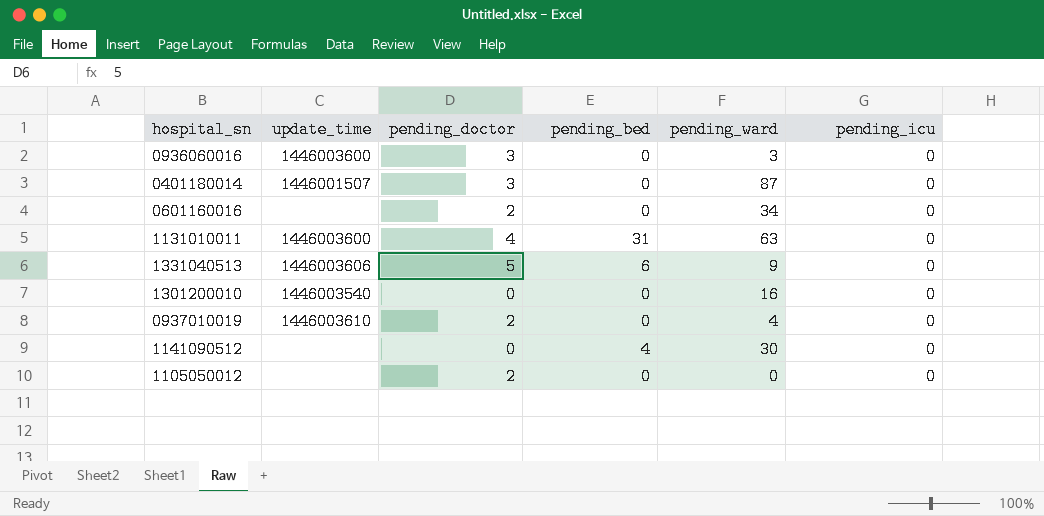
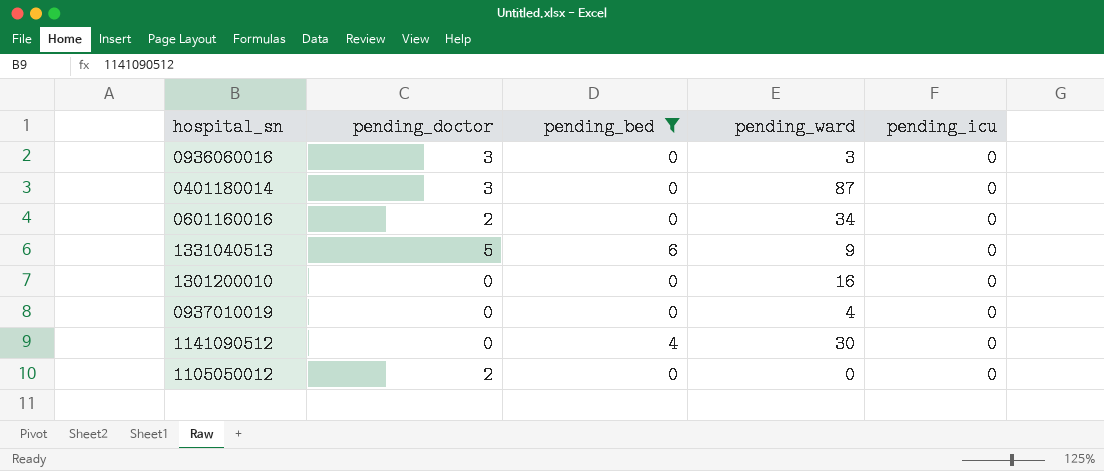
filter: none -> pending_bed != 31
column update_time | position: 2 -> none
0937010019 | pending_doctor: 2 -> 0

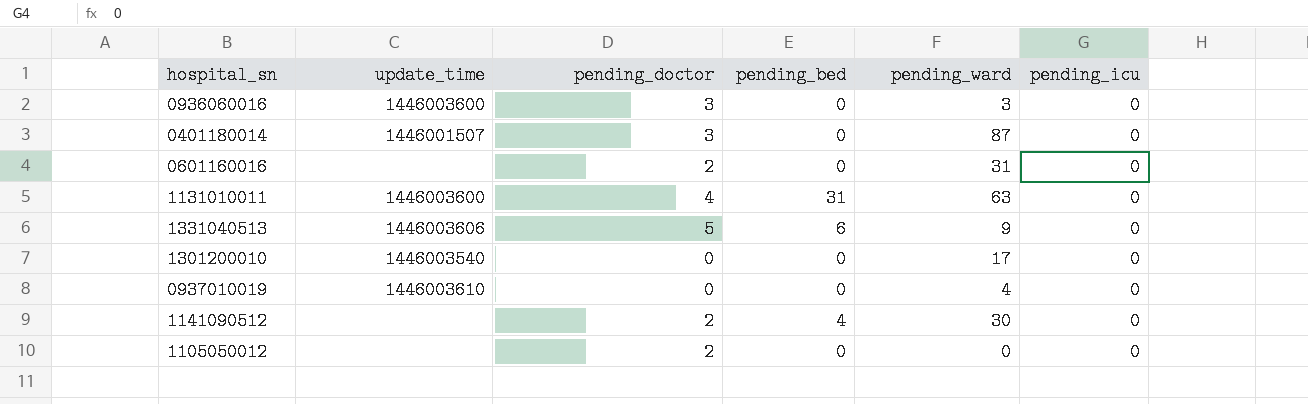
filter: pending_bed != 31 -> none
column update_time | position: none -> 2
0601160016 | pending_ward: 34 -> 31
1301200010 | pending_ward: 16 -> 17
1141090512 | pending_doctor: 0 -> 2

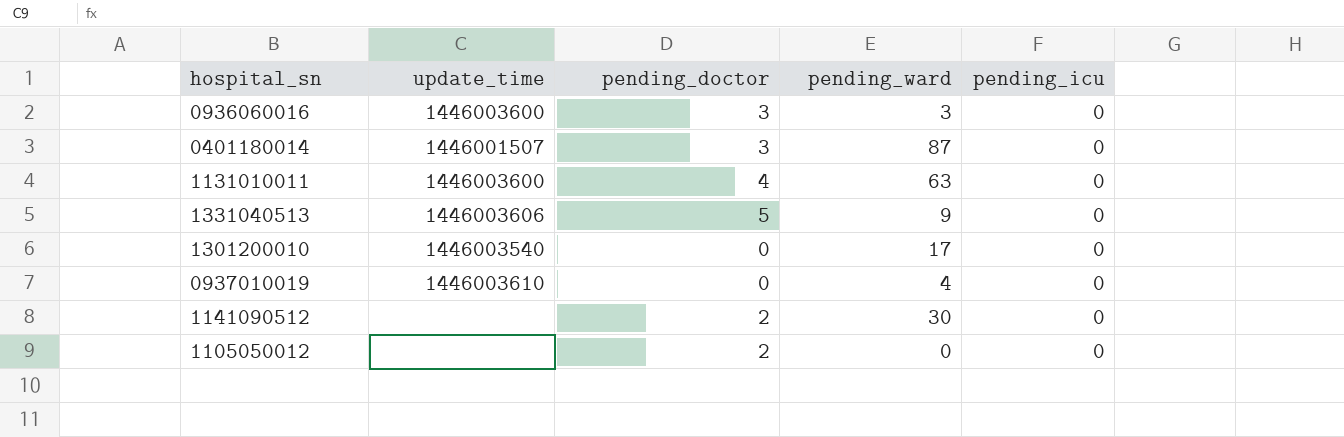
column pending_bed | position: 4 -> none
row 0601160016: none | 2 | 0 | 31 | 0 -> none

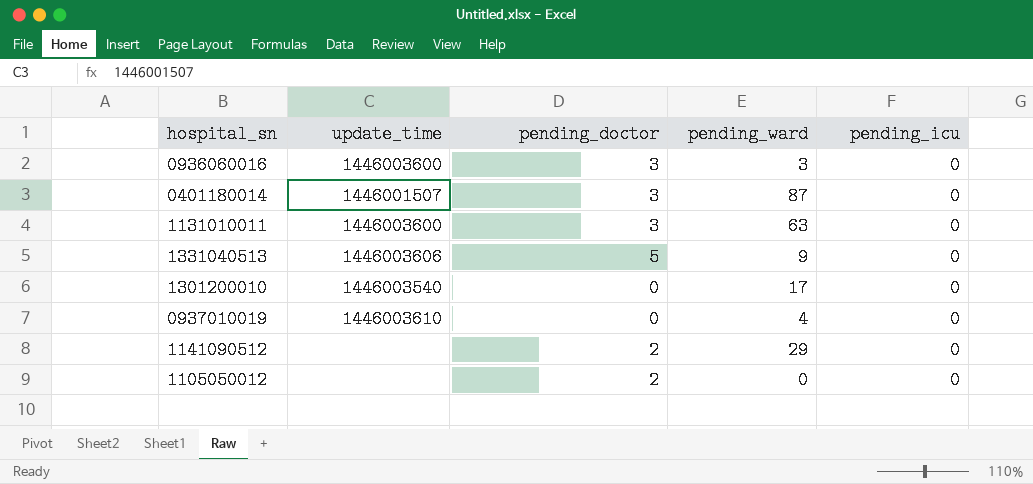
1131010011 | pending_doctor: 4 -> 3
1141090512 | pending_ward: 30 -> 29

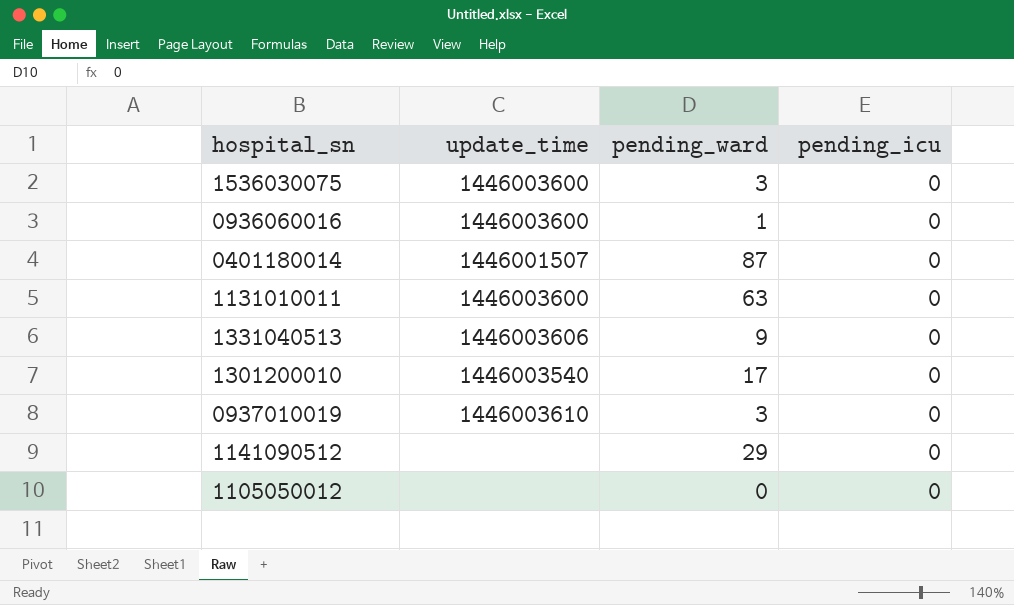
column pending_doctor | position: 3 -> none
row 1536030075: none -> 1446003600 | 3 | 0
0936060016 | pending_ward: 3 -> 1
0937010019 | pending_ward: 4 -> 3

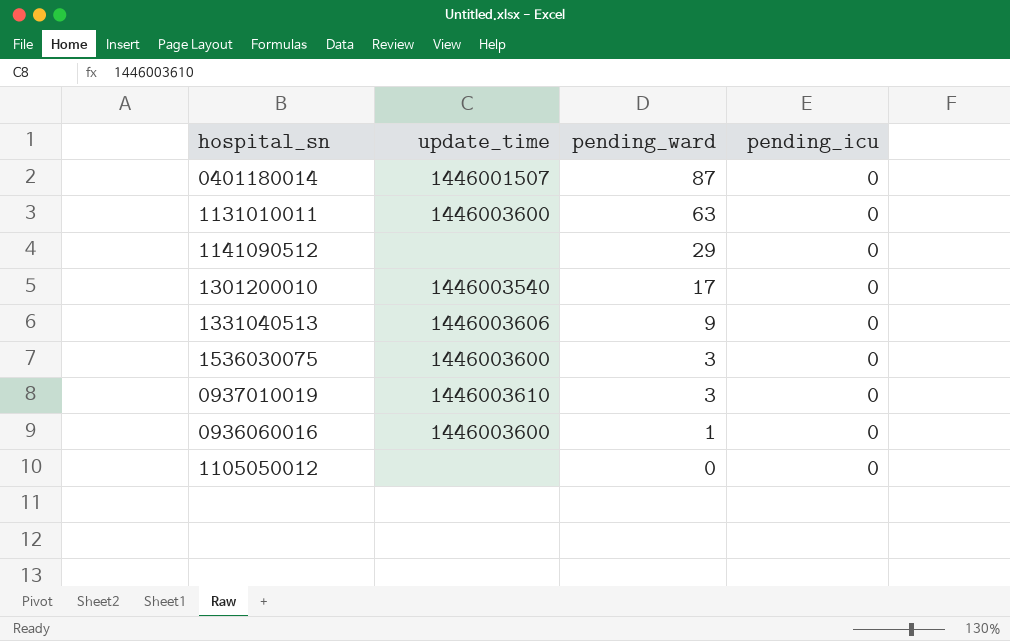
row order: none -> pending_ward descending

